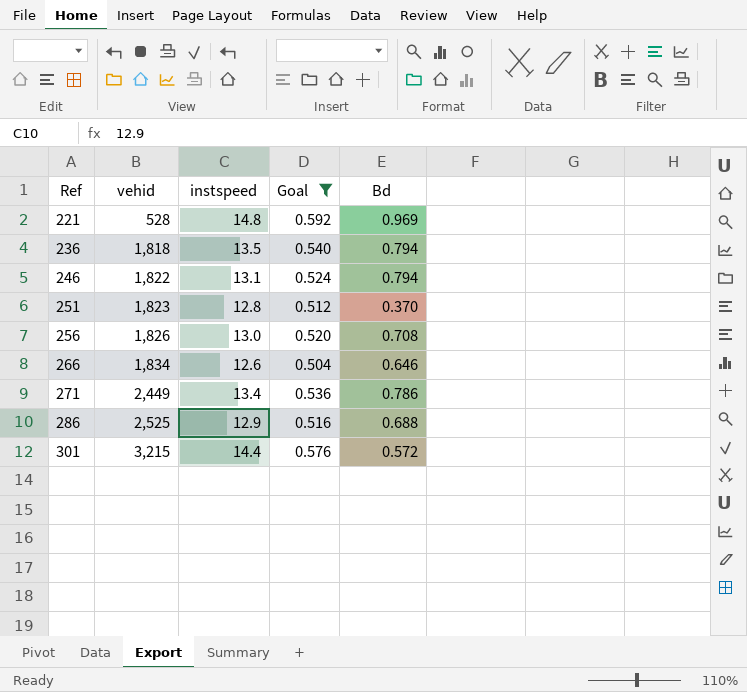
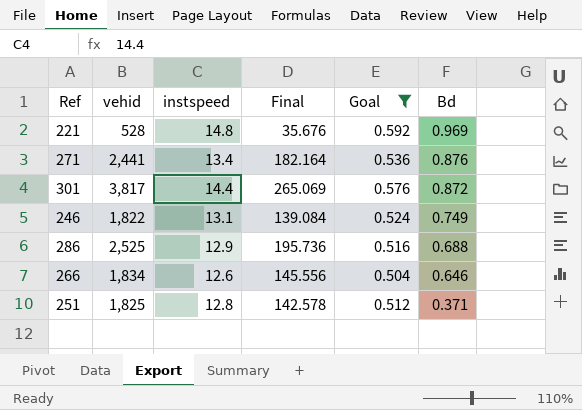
row order: Ref ascending -> Bd descending
column Final | formula: none -> [vehid] / [instspeed]
row 236: 1,818 | 13.5 | 0.540 | 0.794 -> none
row 256: 1,826 | 13.0 | 0.520 | 0.708 -> none
271 | vehid: 2,449 -> 2,441
271 | Bd: 0.786 -> 0.876
301 | vehid: 3,215 -> 3,817
301 | Bd: 0.572 -> 0.872
246 | Bd: 0.794 -> 0.749
251 | vehid: 1,823 -> 1,825
251 | Bd: 0.370 -> 0.371

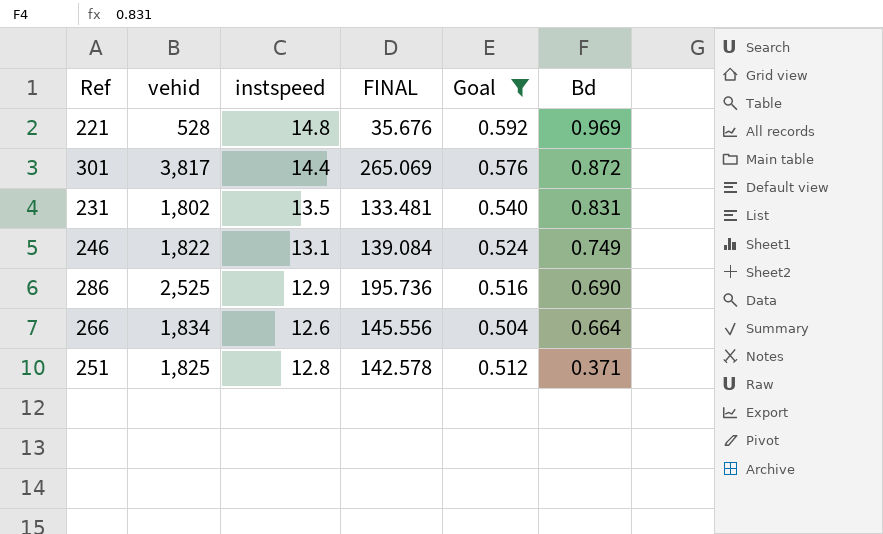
column name: Final -> FINAL
row 271: 2,441 | 13.4 | 182.164 | 0.536 | 0.876 -> none
row 231: none -> 1,802 | 13.5 | 133.481 | 0.540 | 0.831
286 | Bd: 0.688 -> 0.690
266 | Bd: 0.646 -> 0.664

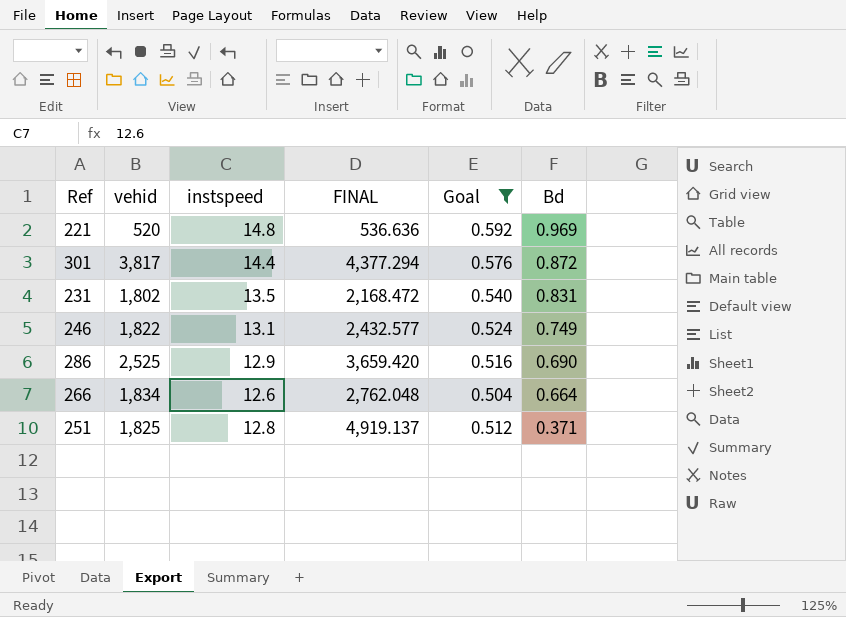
column FINAL | formula: [vehid] / [instspeed] -> [vehid] / [Bd]
221 | vehid: 528 -> 520

